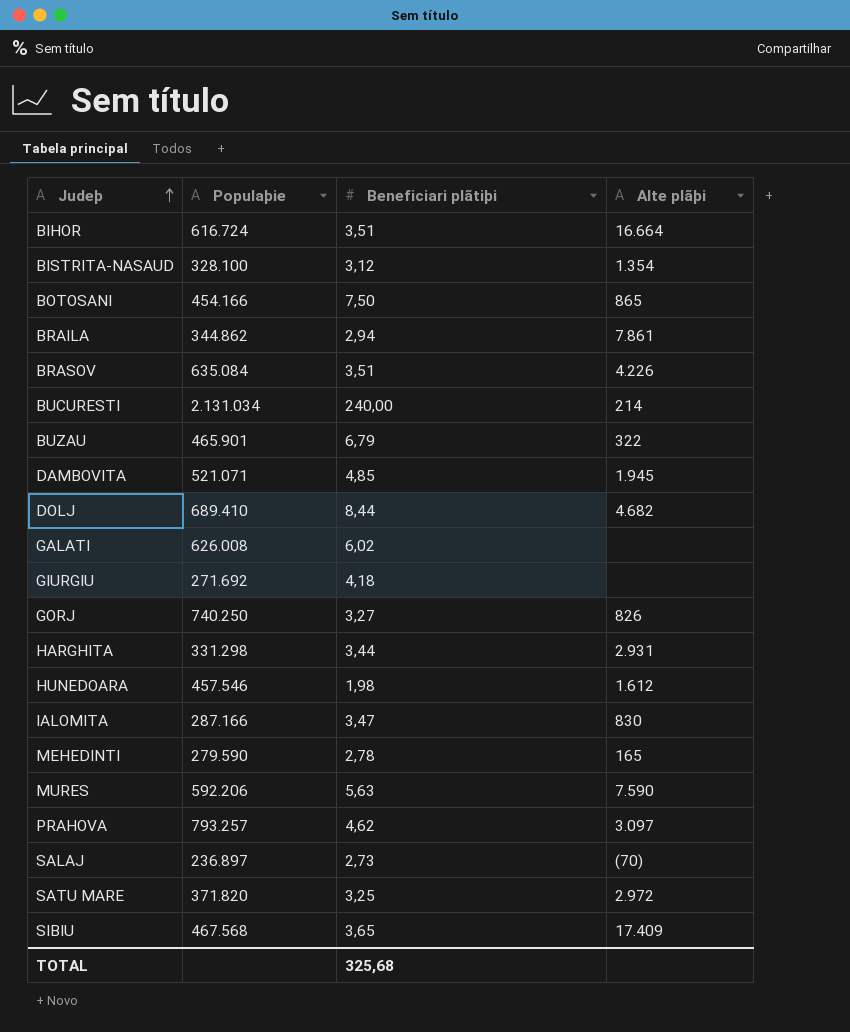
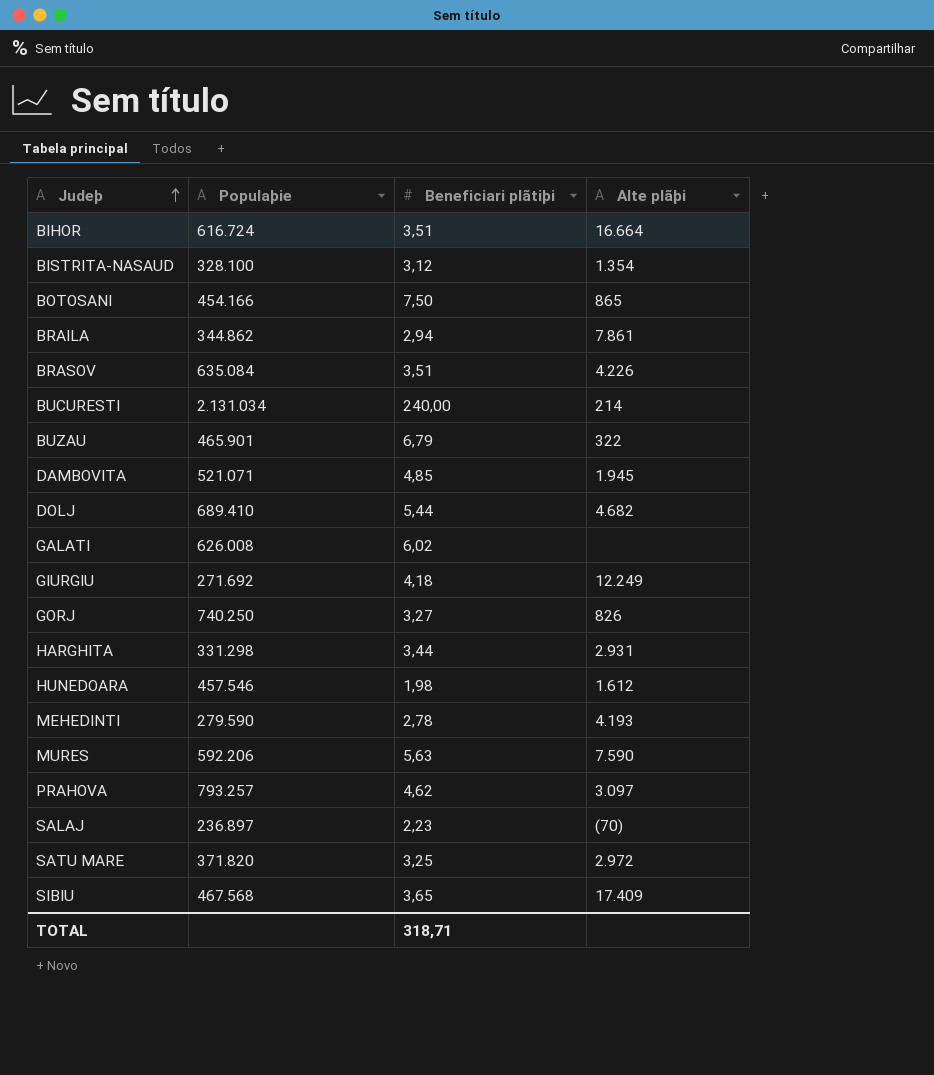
row IALOMITA: 287.166 | 3,47 | 830 -> none
DOLJ | Beneficiari plãtiþi: 8,44 -> 5,44
GIURGIU | Alte plãþi: none -> 12.249
MEHEDINTI | Alte plãþi: 165 -> 4.193
SALAJ | Beneficiari plãtiþi: 2,73 -> 2,23
TOTAL | Beneficiari plãtiþi: 325,68 -> 318,71

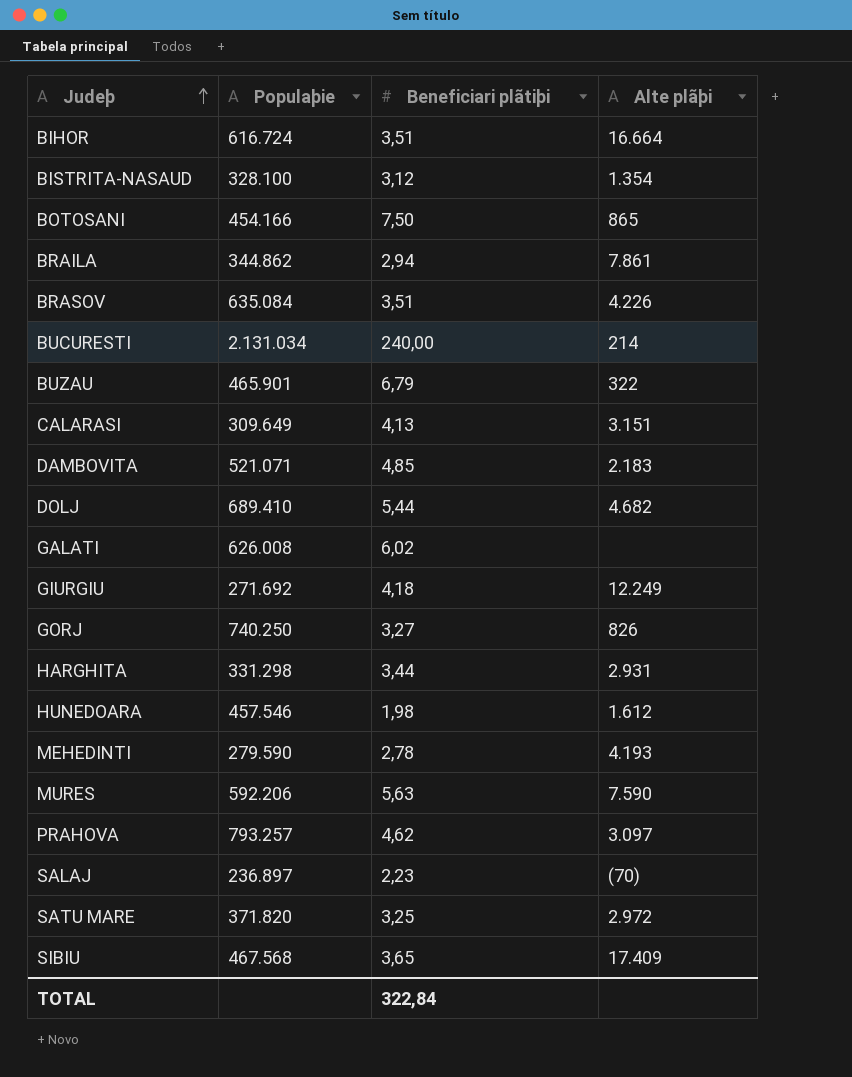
row CALARASI: none -> 309.649 | 4,13 | 3.151
DAMBOVITA | Alte plãþi: 1.945 -> 2.183
TOTAL | Beneficiari plãtiþi: 318,71 -> 322,84

